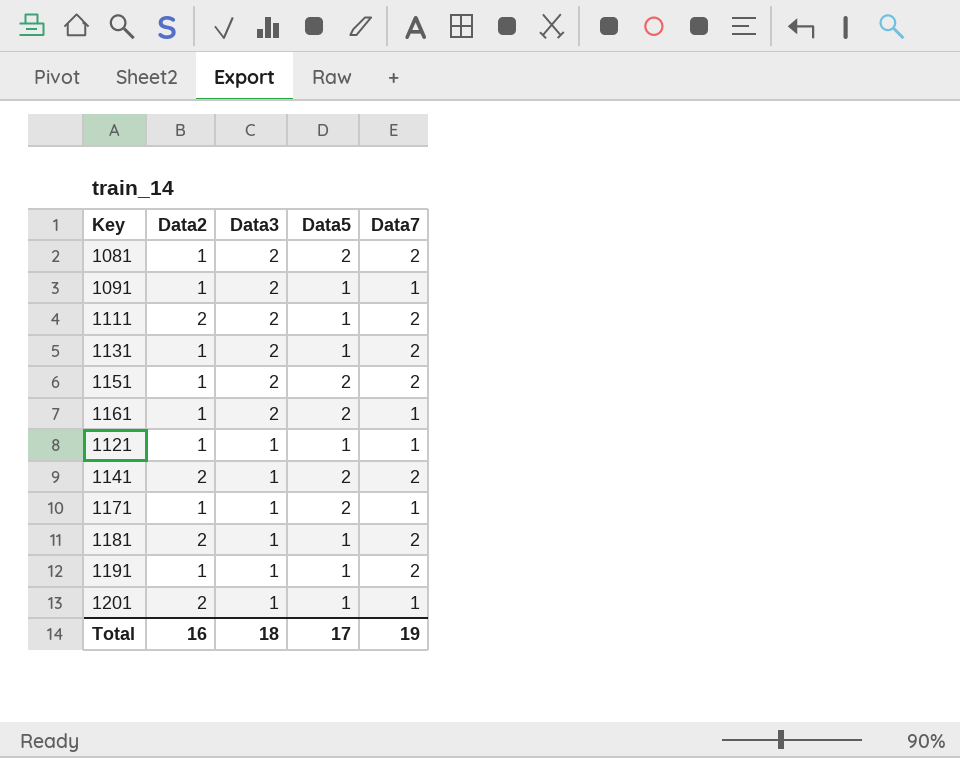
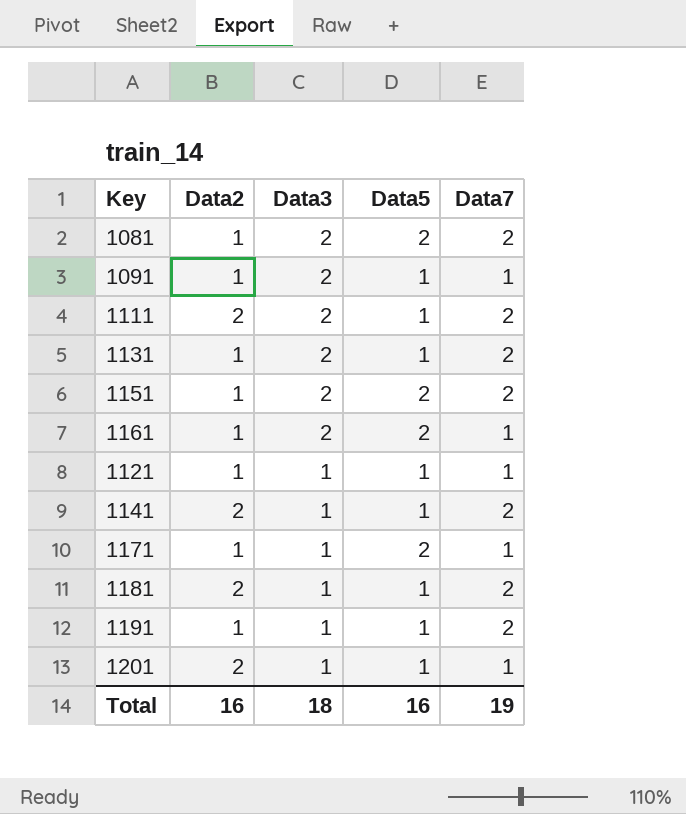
1141 | Data5: 2 -> 1
Total | Data5: 17 -> 16

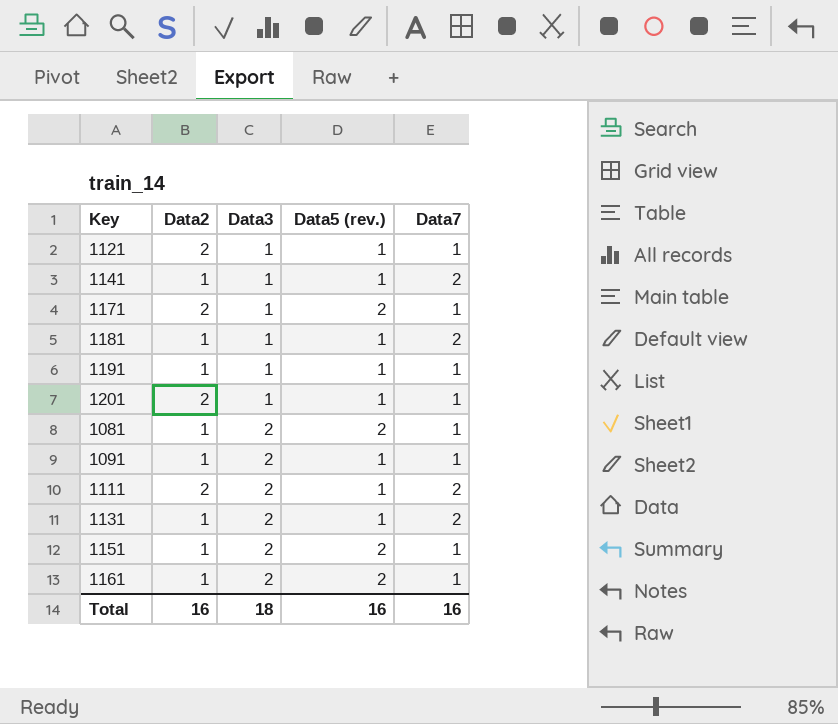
row order: Data3 descending -> Data3 ascending
column name: Data5 -> Data5 (rev.)
1121 | Data2: 1 -> 2
1141 | Data2: 2 -> 1
1171 | Data2: 1 -> 2
1181 | Data2: 2 -> 1
1191 | Data7: 2 -> 1
1081 | Data7: 2 -> 1
1151 | Data7: 2 -> 1
Total | Data7: 19 -> 16

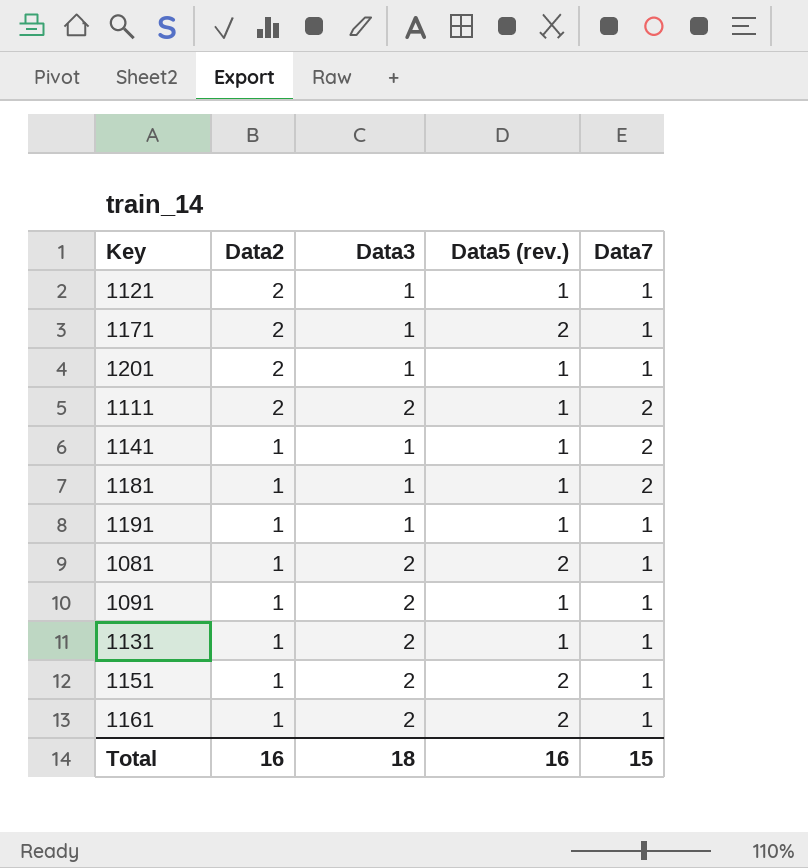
row order: Data3 ascending -> Data2 descending
1131 | Data7: 2 -> 1
Total | Data7: 16 -> 15

